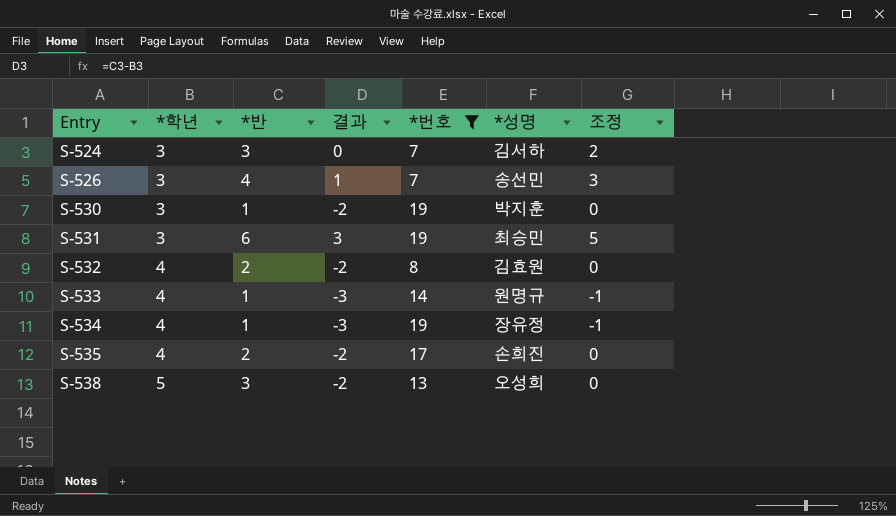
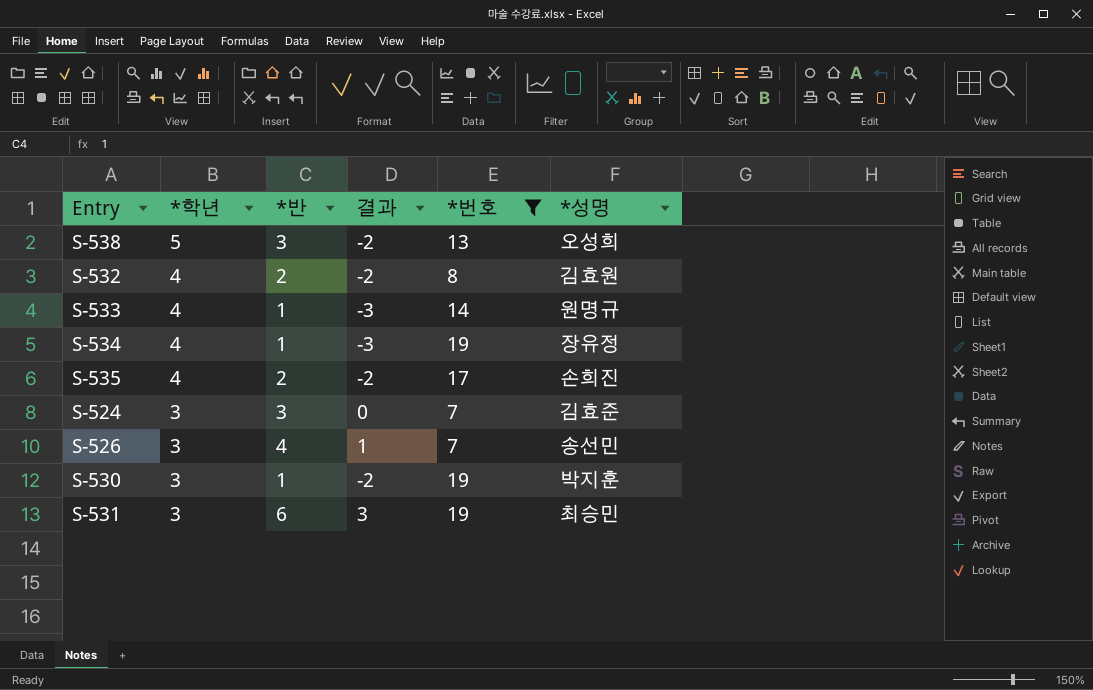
row order: Entry ascending -> *학년 descending
column 조정 | formula: [결과] + 2 -> none
S-524 | *성명: 김서하 -> 김효준

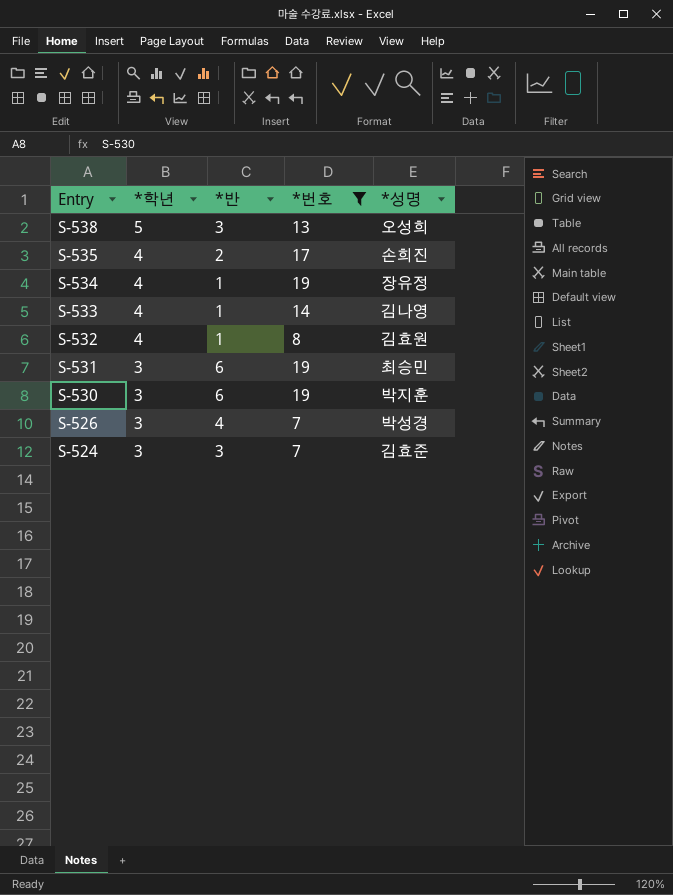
row order: *학년 descending -> Entry descending
column 결과 | formula: [*반] - [*학년] -> none
S-533 | *성명: 원명규 -> 김나영
S-532 | *반: 2 -> 1
S-530 | *반: 1 -> 6
S-526 | *성명: 송선민 -> 박성경

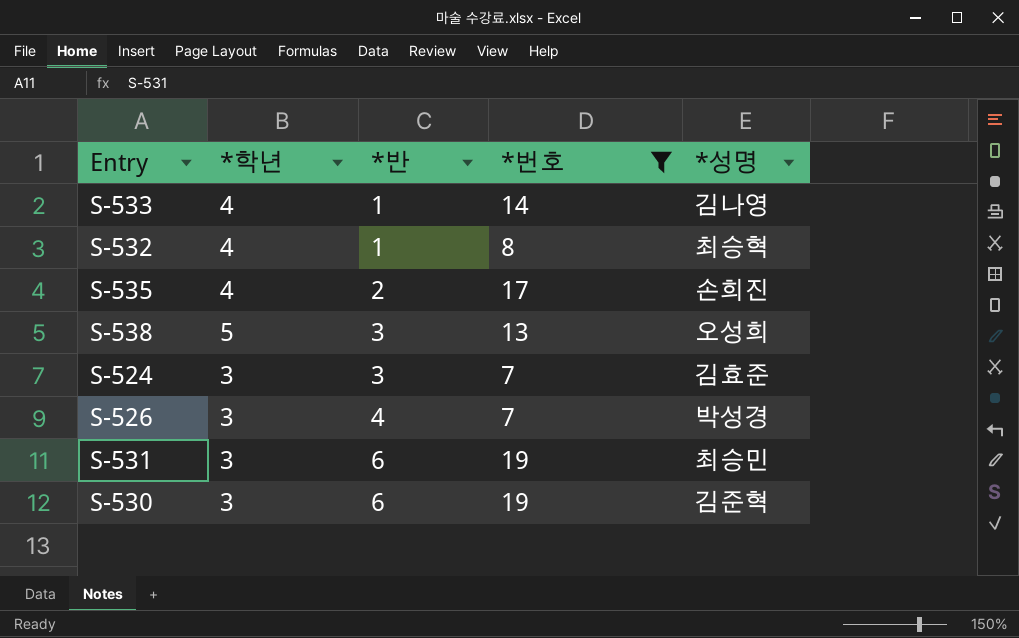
row order: Entry descending -> *반 ascending
row S-534: 4 | 1 | 19 | 장유정 -> none
S-532 | *성명: 김효원 -> 최승혁
S-530 | *성명: 박지훈 -> 김준혁

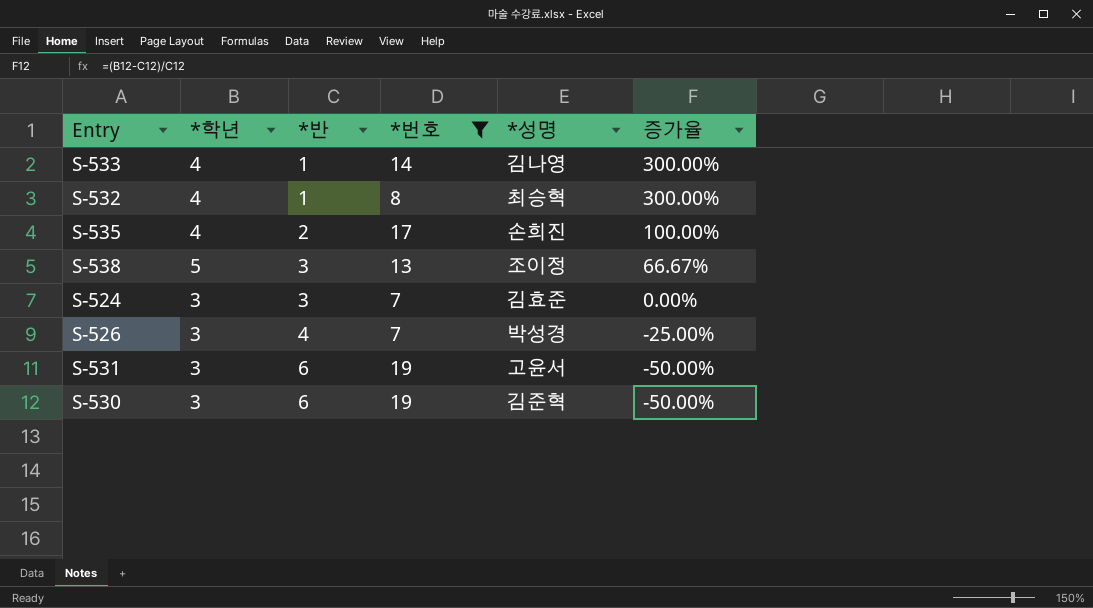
column 증가율 | formula: none -> ([*학년] - [*반]) / [*반]
S-538 | *성명: 오성희 -> 조이정
S-531 | *성명: 최승민 -> 고윤서

